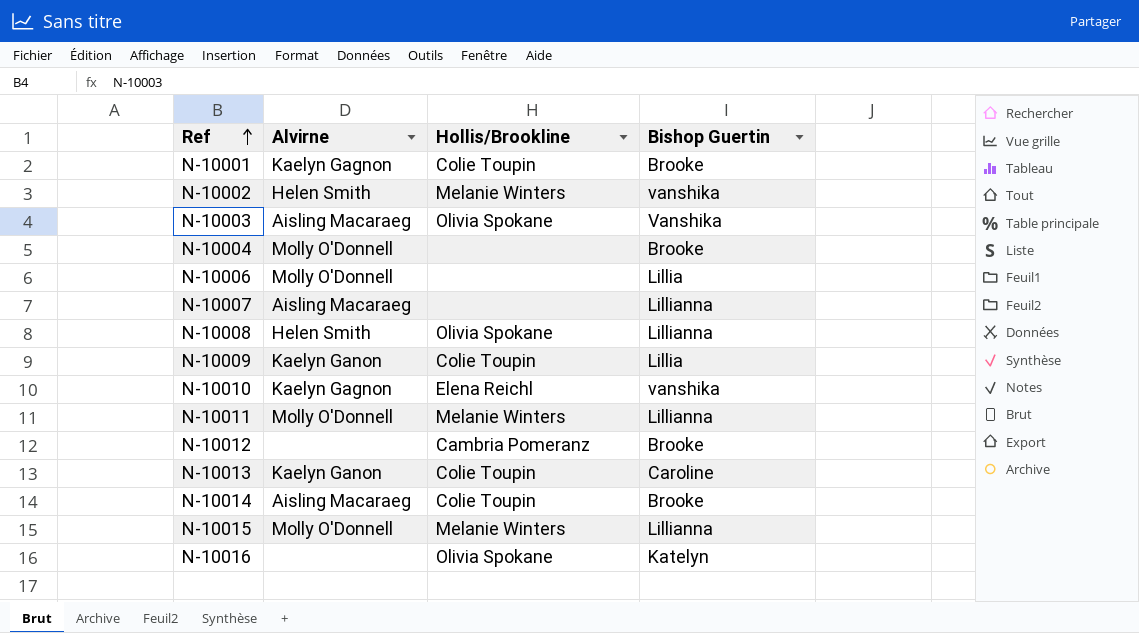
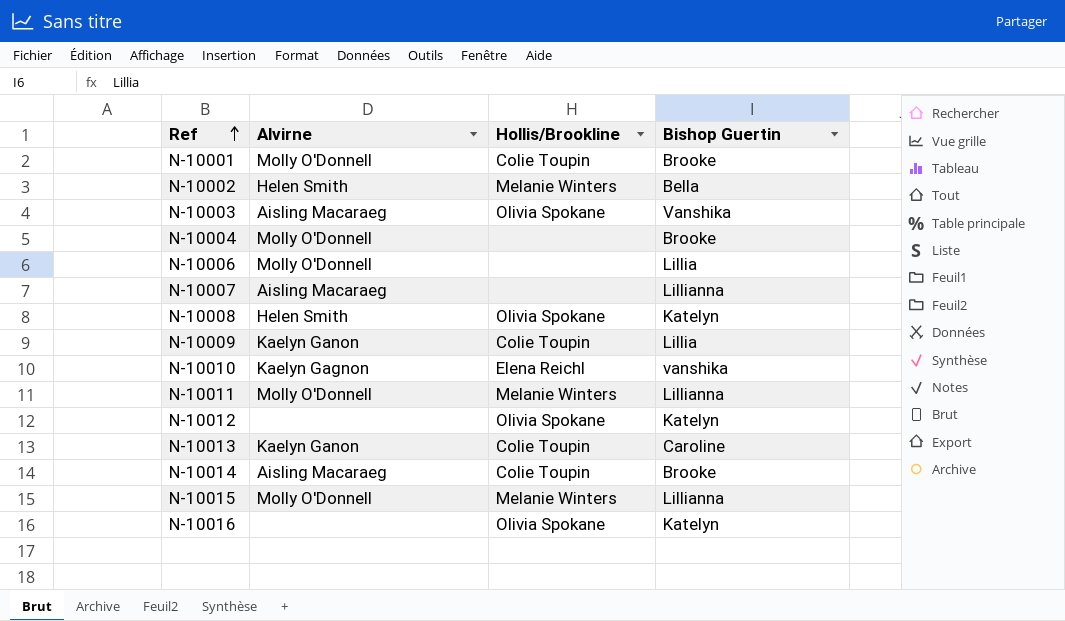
N-10001 | Alvirne: Kaelyn Gagnon -> Molly O'Donnell
N-10002 | Bishop Guertin: vanshika -> Bella
N-10008 | Bishop Guertin: Lillianna -> Katelyn
N-10012 | Hollis/Brookline: Cambria Pomeranz -> Olivia Spokane
N-10012 | Bishop Guertin: Brooke -> Katelyn

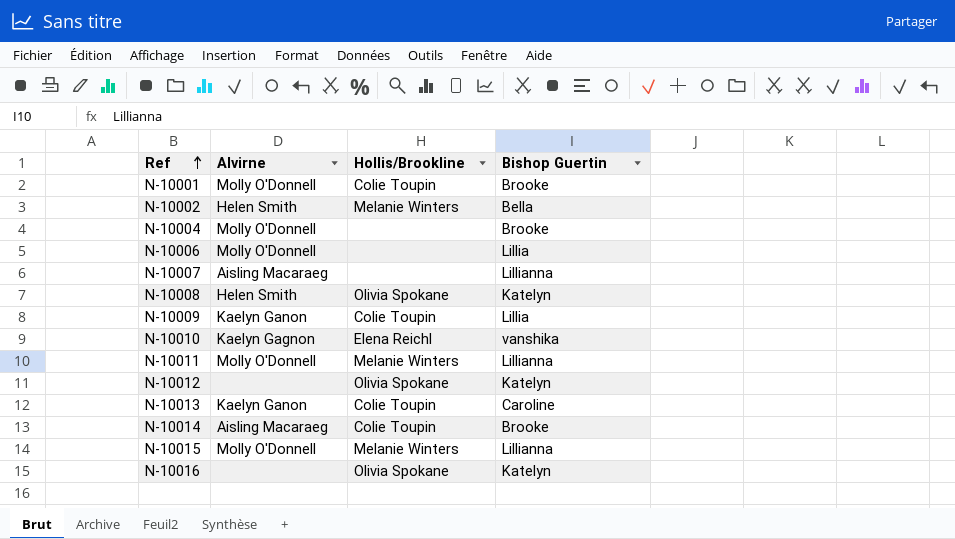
row N-10003: Aisling Macaraeg | Olivia Spokane | Vanshika -> none

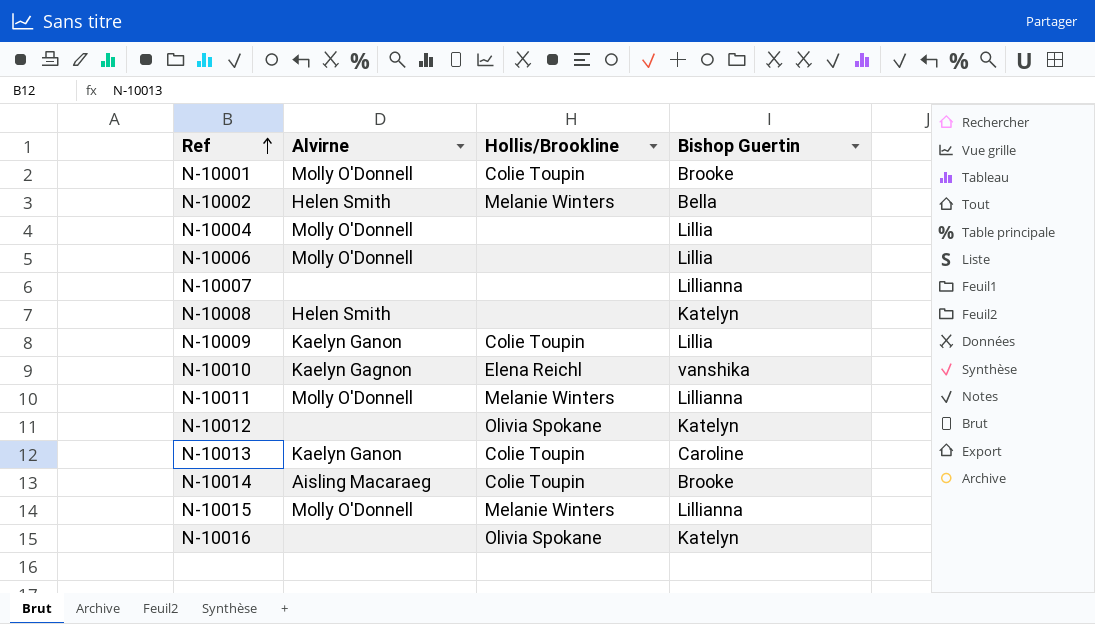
N-10004 | Bishop Guertin: Brooke -> Lillia
N-10007 | Alvirne: Aisling Macaraeg -> none
N-10008 | Hollis/Brookline: Olivia Spokane -> none

